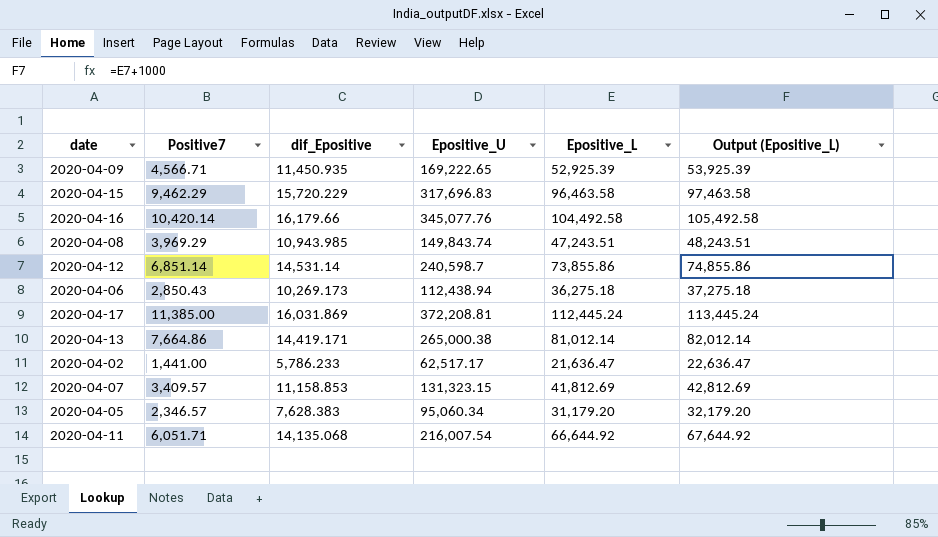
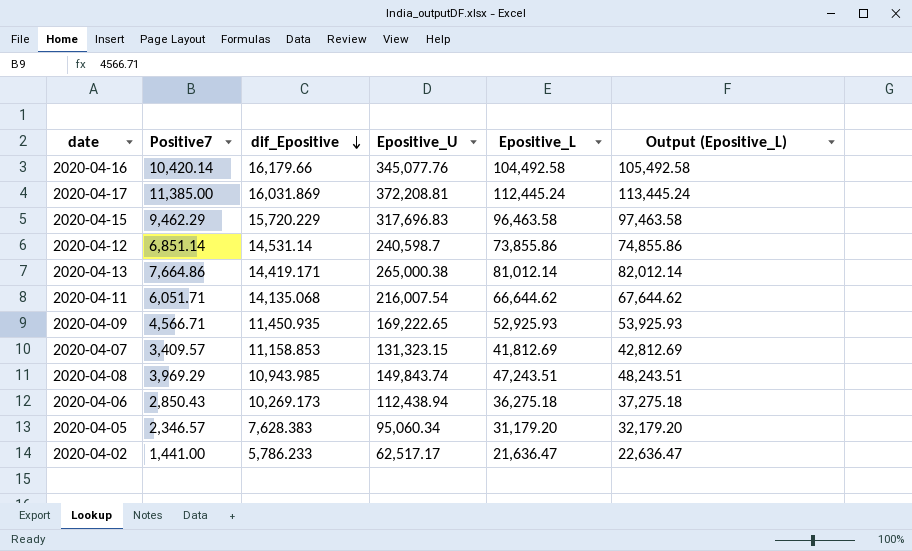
row order: none -> dif_Epositive descending
2020-04-11 | Epositive_L: 66,644.92 -> 66,644.62
2020-04-11 | Output (Epositive_L): 67,644.92 -> 67,644.62
2020-04-09 | Epositive_L: 52,925.39 -> 52,925.93
2020-04-09 | Output (Epositive_L): 53,925.39 -> 53,925.93

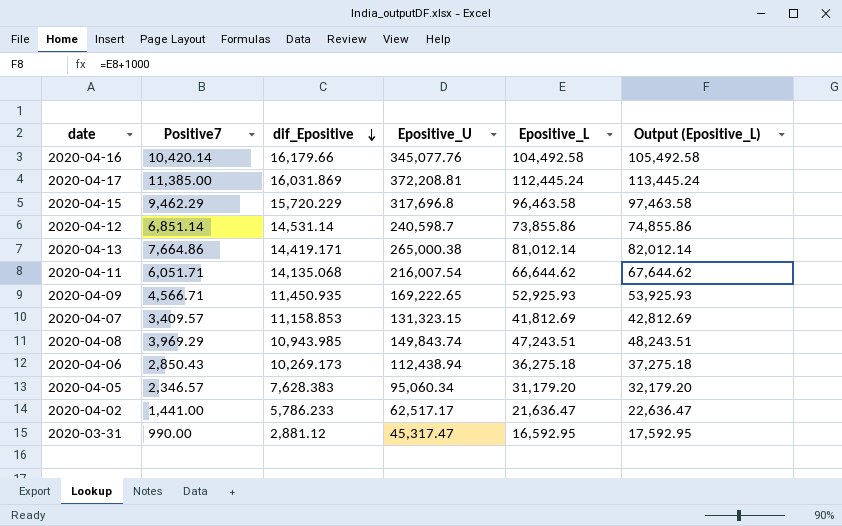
2020-04-15 | Epositive_U: 317,696.83 -> 317,696.8
row 2020-03-31: none -> 990.00 | 2,881.12 | 45,317.47 | 16,592.95 | 17,592.95

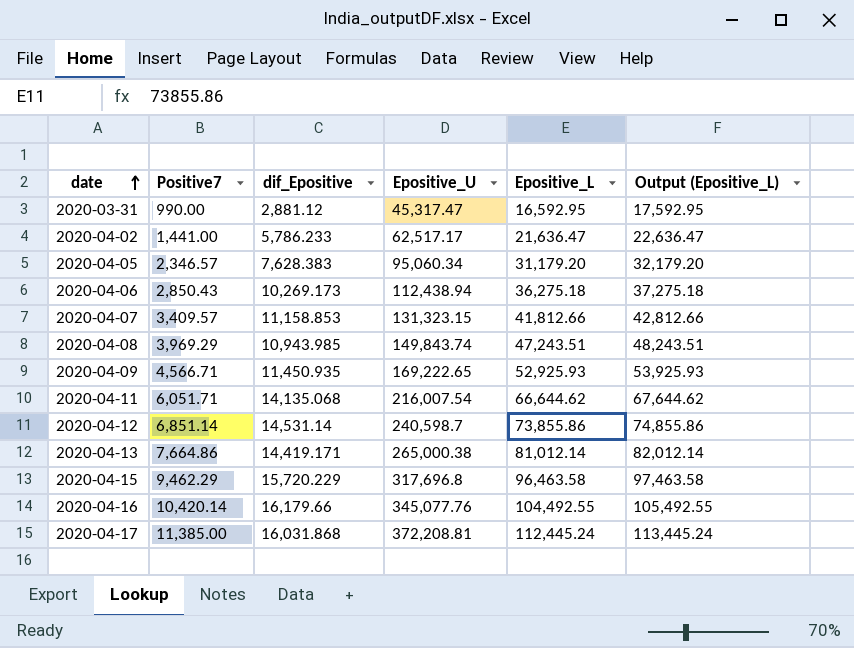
row order: dif_Epositive descending -> date ascending
2020-04-07 | Epositive_L: 41,812.69 -> 41,812.66
2020-04-07 | Output (Epositive_L): 42,812.69 -> 42,812.66
2020-04-16 | Epositive_L: 104,492.58 -> 104,492.55
2020-04-16 | Output (Epositive_L): 105,492.58 -> 105,492.55
2020-04-17 | dif_Epositive: 16,031.869 -> 16,031.868

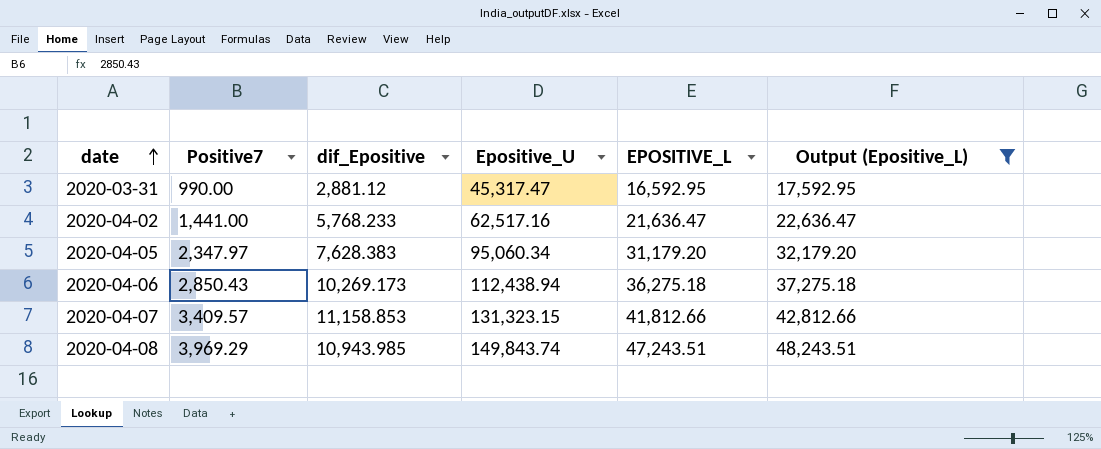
filter: none -> Output (Epositive_L) <= 48,243.51
column name: Epositive_L -> EPOSITIVE_L
2020-04-02 | dif_Epositive: 5,786.233 -> 5,768.233
2020-04-02 | Epositive_U: 62,517.17 -> 62,517.16
2020-04-05 | Positive7: 2,346.57 -> 2,347.97

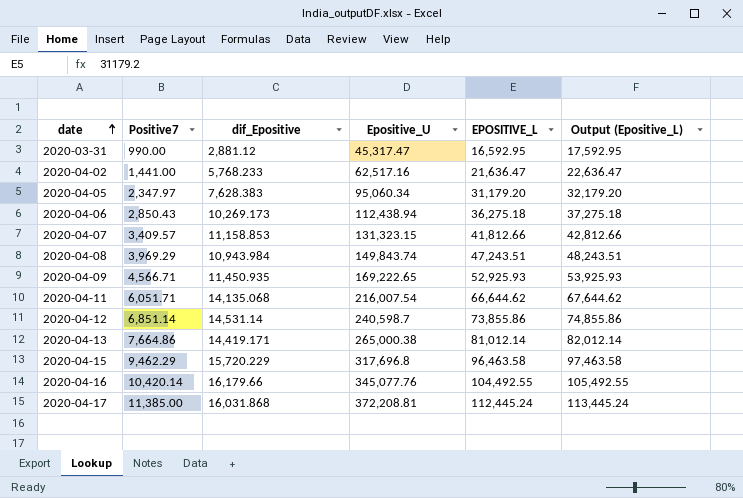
filter: Output (Epositive_L) <= 48,243.51 -> none
2020-04-08 | dif_Epositive: 10,943.985 -> 10,943.984

